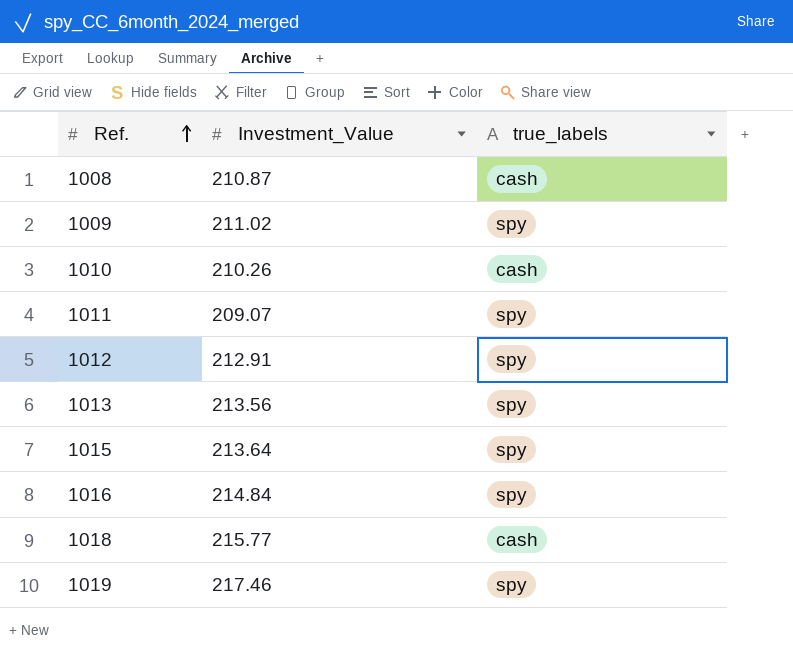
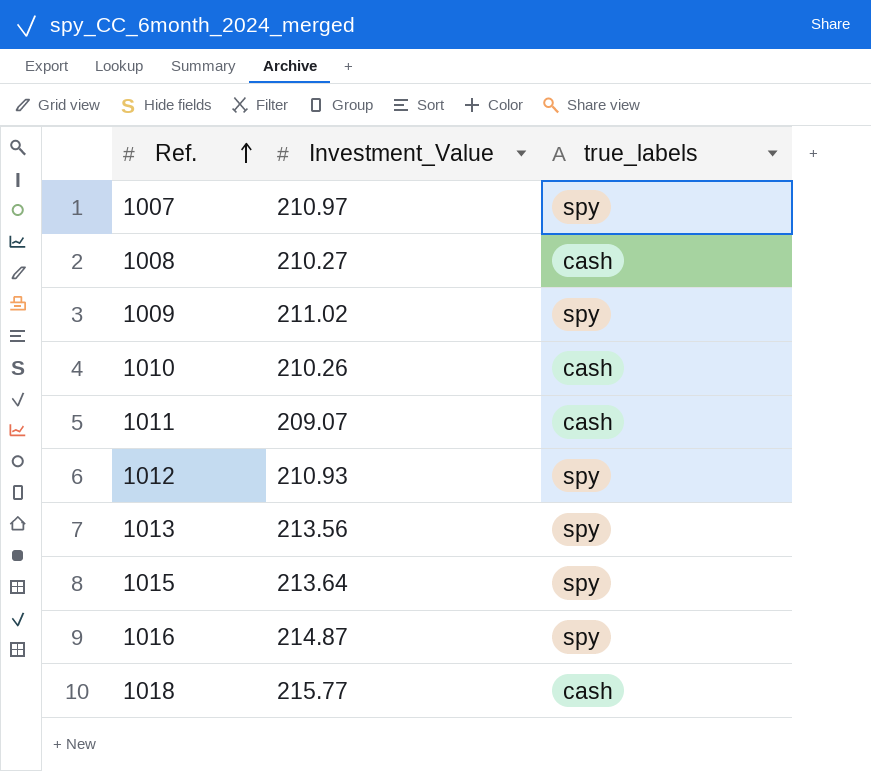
row 1019: 217.46 | spy -> none
row 1007: none -> 210.97 | spy
1008 | Investment_Value: 210.87 -> 210.27
1011 | true_labels: spy -> cash
1012 | Investment_Value: 212.91 -> 210.93
1016 | Investment_Value: 214.84 -> 214.87

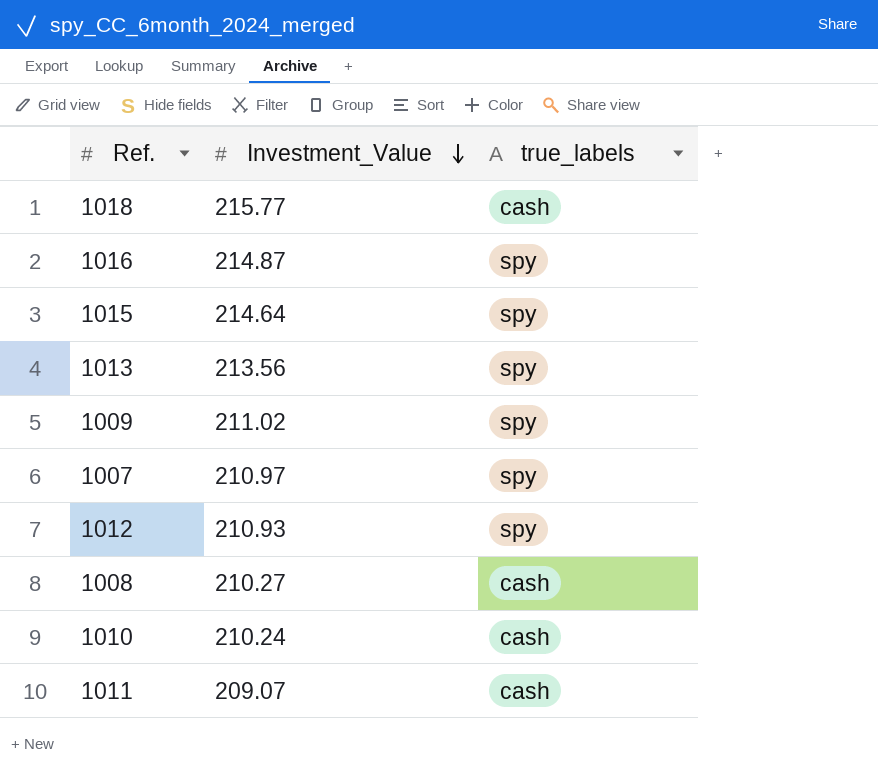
row order: Ref. ascending -> Investment_Value descending
1015 | Investment_Value: 213.64 -> 214.64
1010 | Investment_Value: 210.26 -> 210.24

